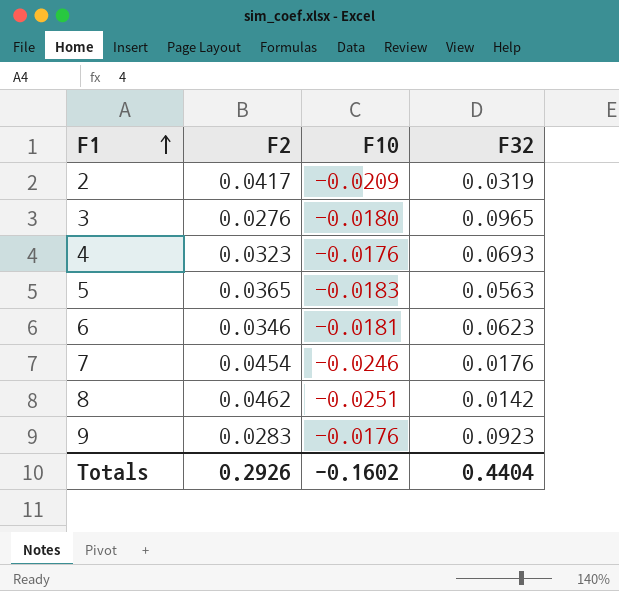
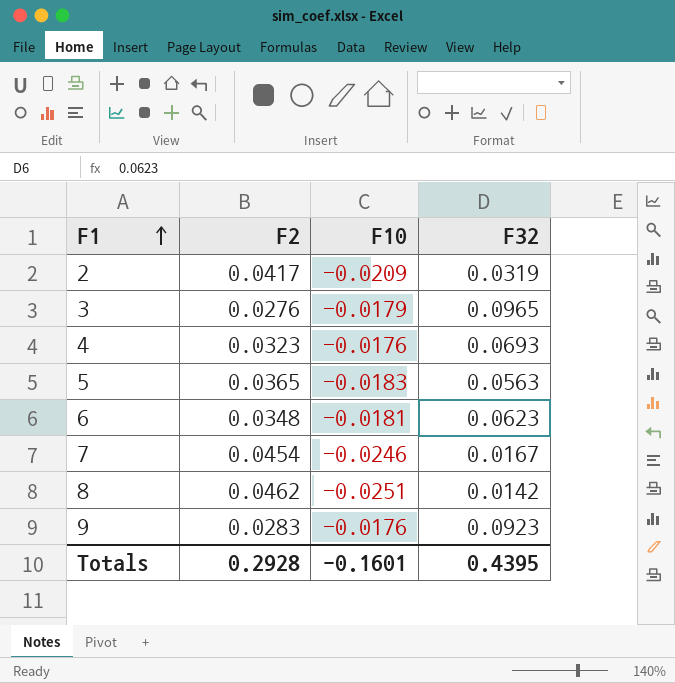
3 | F10: -0.0180 -> -0.0179
6 | F2: 0.0346 -> 0.0348
7 | F32: 0.0176 -> 0.0167
Totals | F2: 0.2926 -> 0.2928
Totals | F10: -0.1602 -> -0.1601
Totals | F32: 0.4404 -> 0.4395

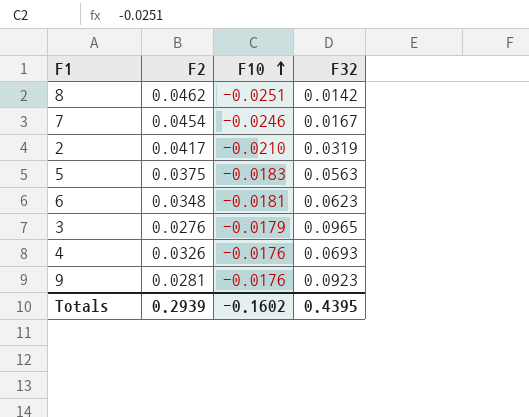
row order: F1 ascending -> F10 ascending
2 | F10: -0.0209 -> -0.0210
5 | F2: 0.0365 -> 0.0375
4 | F2: 0.0323 -> 0.0326
9 | F2: 0.0283 -> 0.0281
Totals | F2: 0.2928 -> 0.2939
Totals | F10: -0.1601 -> -0.1602

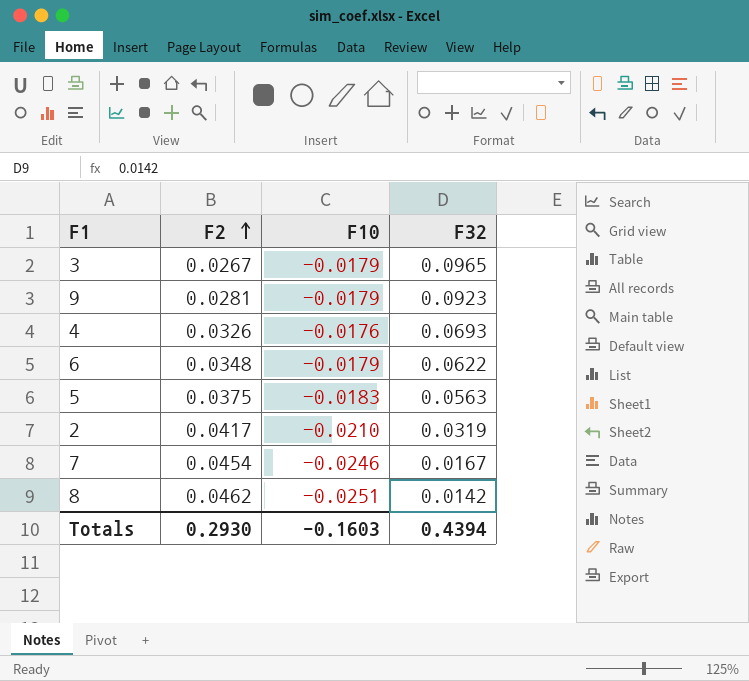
row order: F10 ascending -> F2 ascending
3 | F2: 0.0276 -> 0.0267
9 | F10: -0.0176 -> -0.0179
6 | F10: -0.0181 -> -0.0179
6 | F32: 0.0623 -> 0.0622
Totals | F2: 0.2939 -> 0.2930
Totals | F10: -0.1602 -> -0.1603
Totals | F32: 0.4395 -> 0.4394

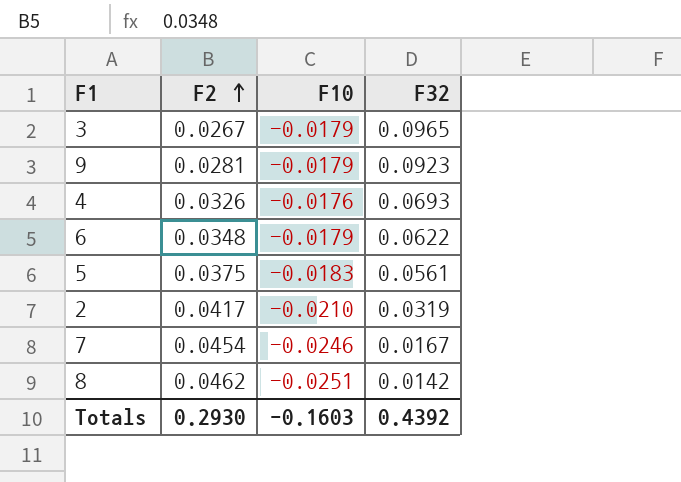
5 | F32: 0.0563 -> 0.0561
Totals | F32: 0.4394 -> 0.4392

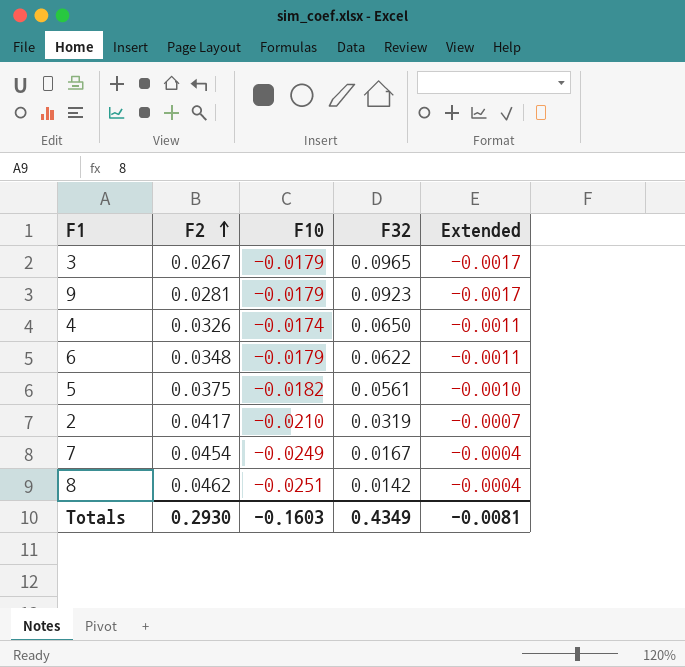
column Extended | formula: none -> [F10] * [F32]
4 | F10: -0.0176 -> -0.0174
4 | F32: 0.0693 -> 0.0650
5 | F10: -0.0183 -> -0.0182
7 | F10: -0.0246 -> -0.0249
Totals | F32: 0.4392 -> 0.4349

